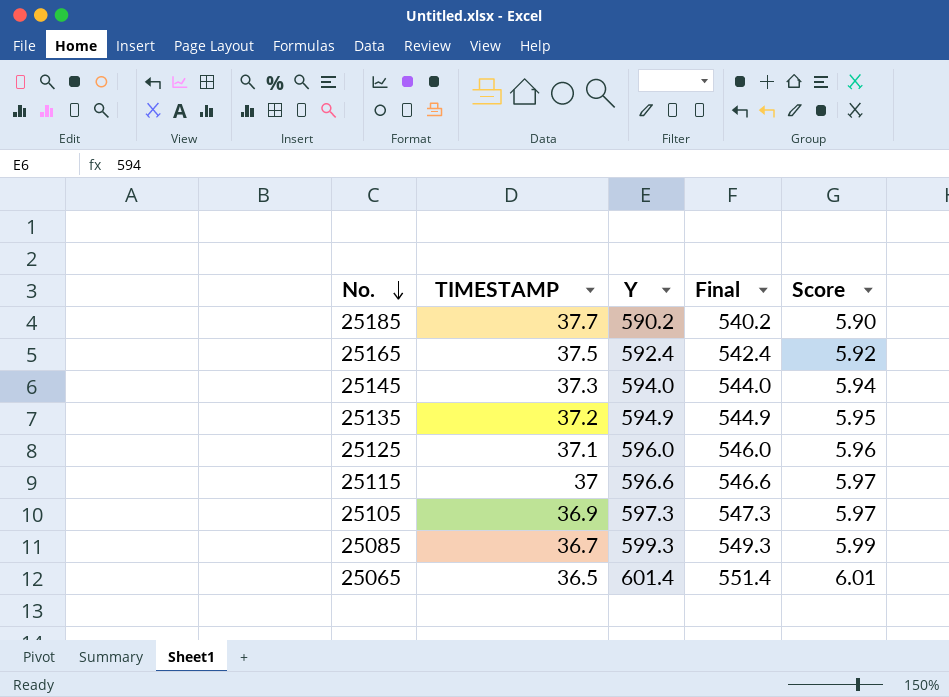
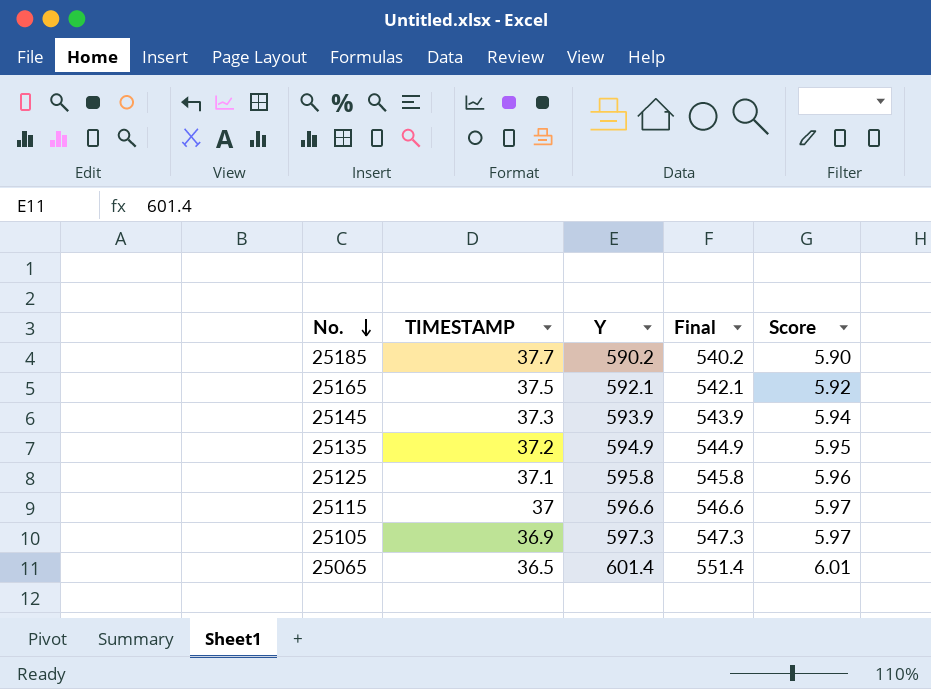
row 25085: 36.7 | 599.3 | 549.3 | 5.99 -> none
25165 | Y: 592.4 -> 592.1
25165 | Final: 542.4 -> 542.1
25145 | Y: 594.0 -> 593.9
25145 | Final: 544.0 -> 543.9
25125 | Y: 596.0 -> 595.8
25125 | Final: 546.0 -> 545.8

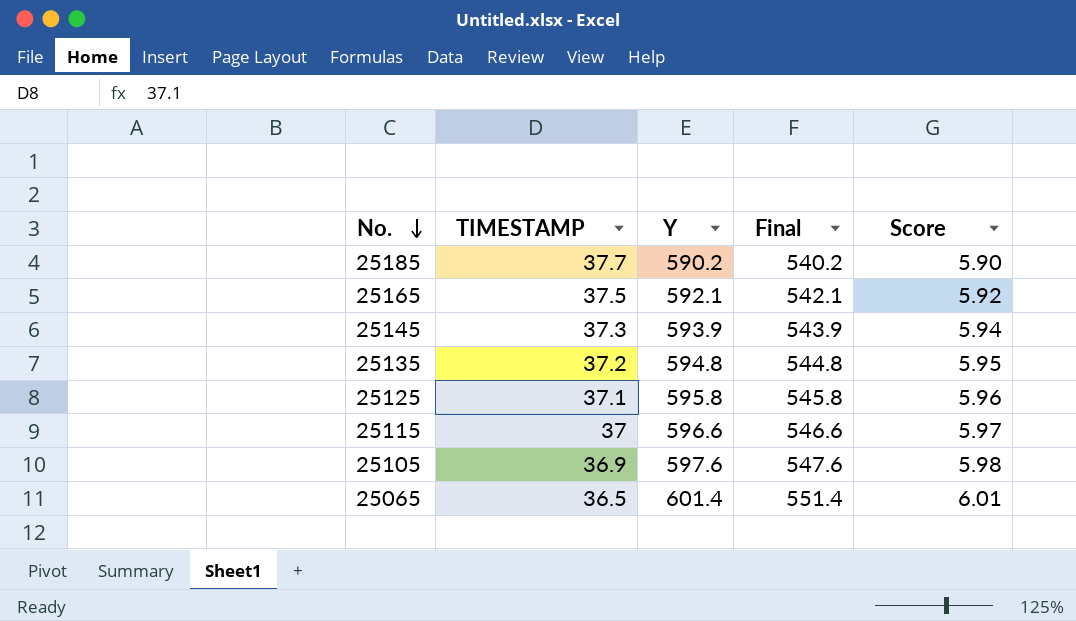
25135 | Y: 594.9 -> 594.8
25135 | Final: 544.9 -> 544.8
25105 | Y: 597.3 -> 597.6
25105 | Final: 547.3 -> 547.6
25105 | Score: 5.97 -> 5.98

